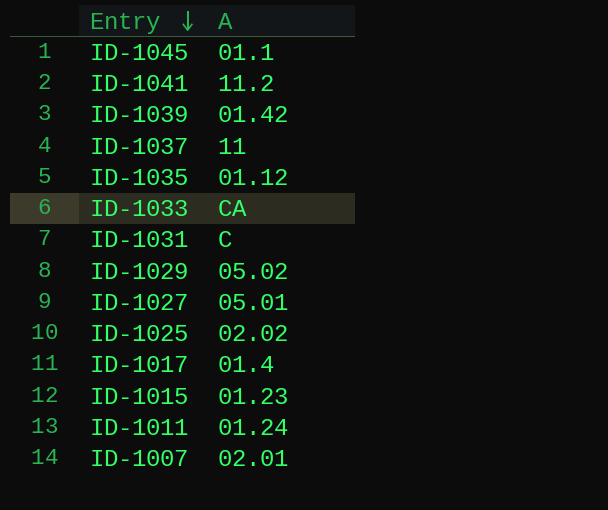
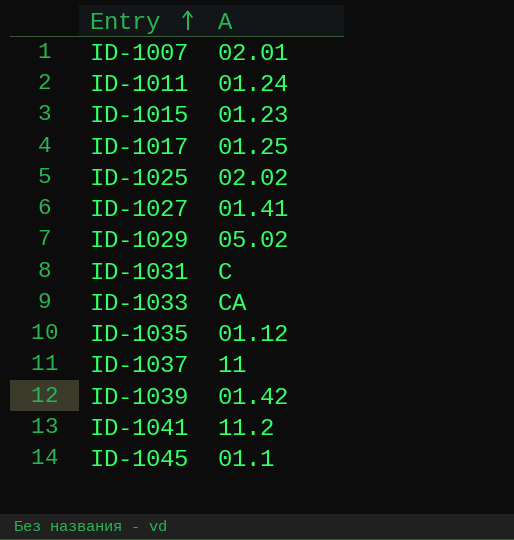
row order: Entry descending -> Entry ascending
ID-1017 | A: 01.4 -> 01.25
ID-1027 | A: 05.01 -> 01.41

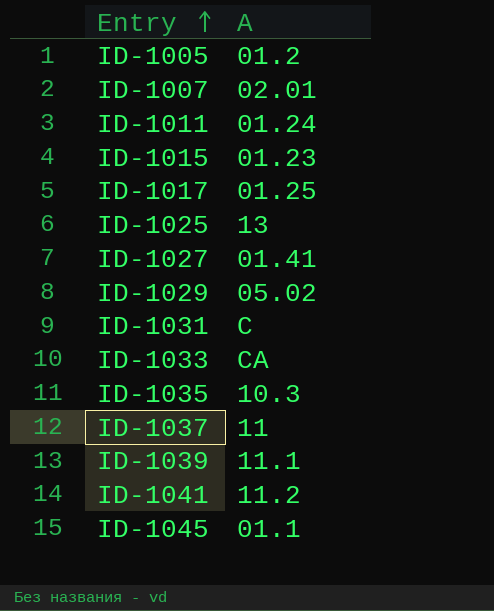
row ID-1005: none -> 01.2
ID-1025 | A: 02.02 -> 13
ID-1035 | A: 01.12 -> 10.3
ID-1039 | A: 01.42 -> 11.1

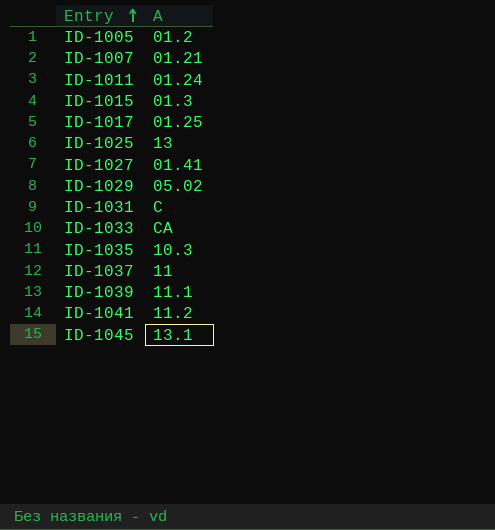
ID-1007 | A: 02.01 -> 01.21
ID-1015 | A: 01.23 -> 01.3
ID-1045 | A: 01.1 -> 13.1

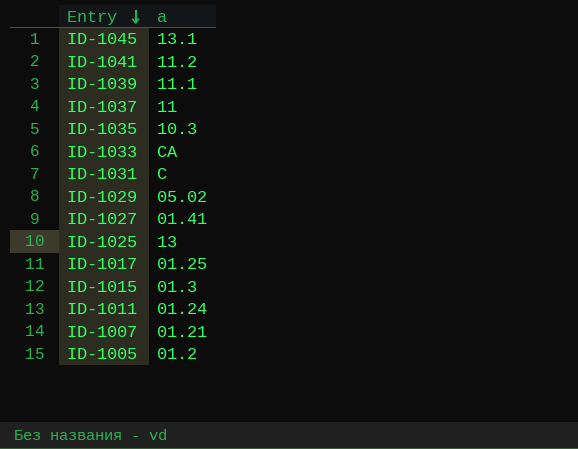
row order: Entry ascending -> Entry descending
column name: A -> a

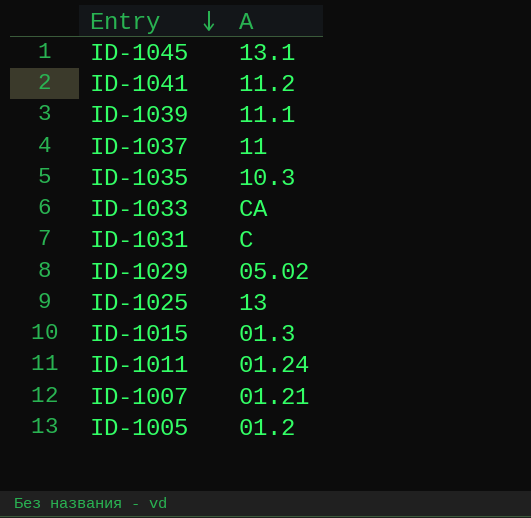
column name: a -> A
row ID-1027: 01.41 -> none
row ID-1017: 01.25 -> none

